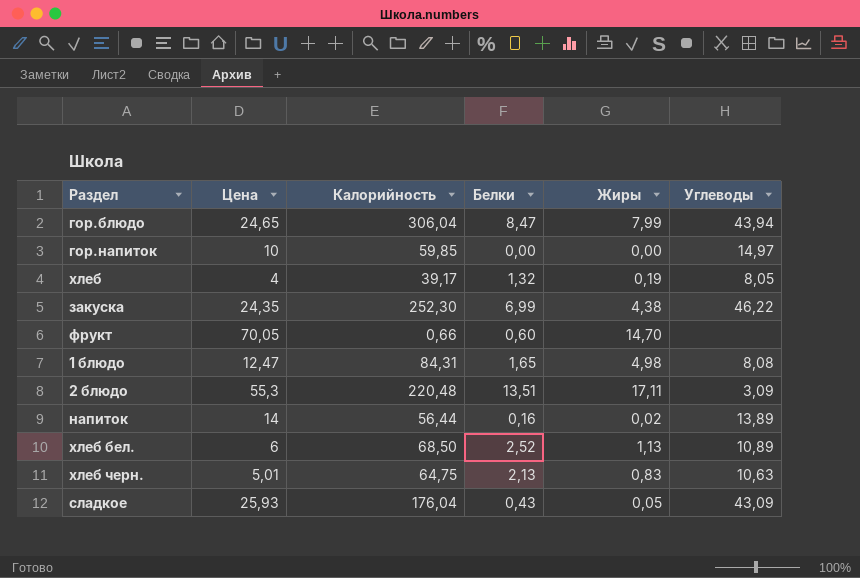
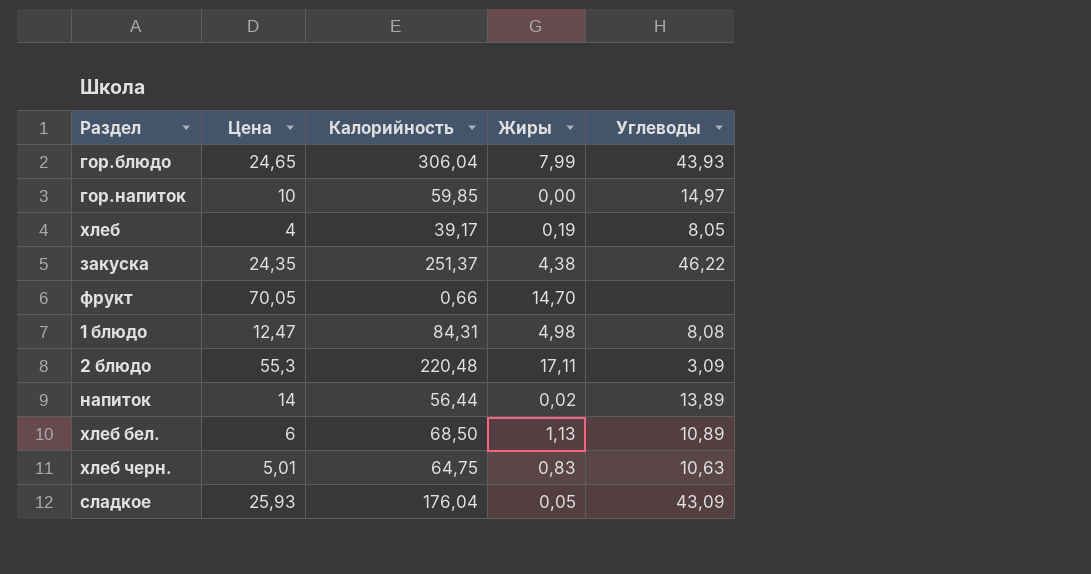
column Белки | position: 4 -> none
гор.блюдо | Углеводы: 43,94 -> 43,93
закуска | Калорийность: 252,30 -> 251,37

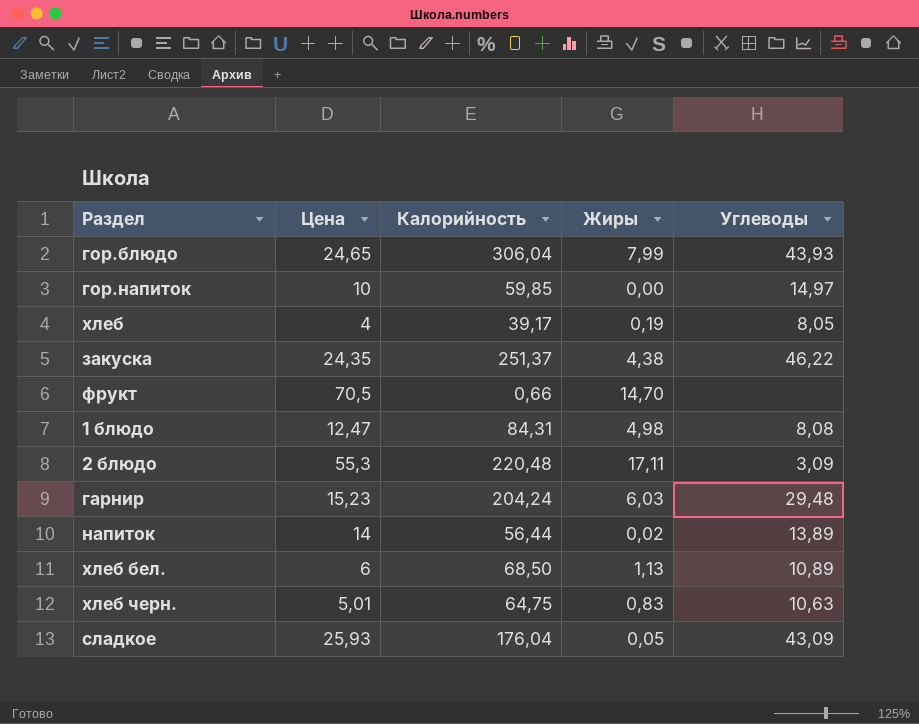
фрукт | Цена: 70,05 -> 70,5
row гарнир: none -> 15,23 | 204,24 | 6,03 | 29,48

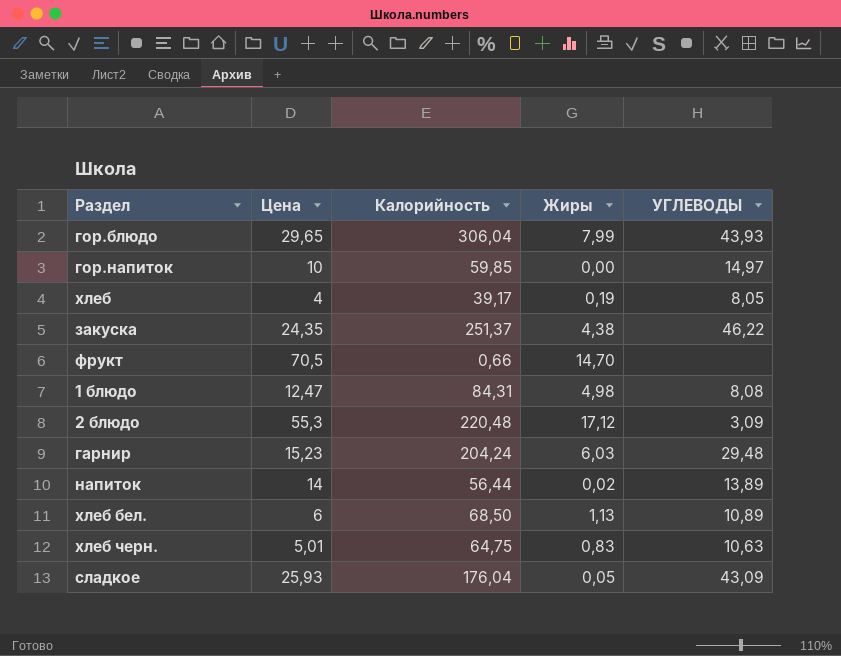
column name: Углеводы -> УГЛЕВОДЫ
гор.блюдо | Цена: 24,65 -> 29,65
2 блюдо | Жиры: 17,11 -> 17,12

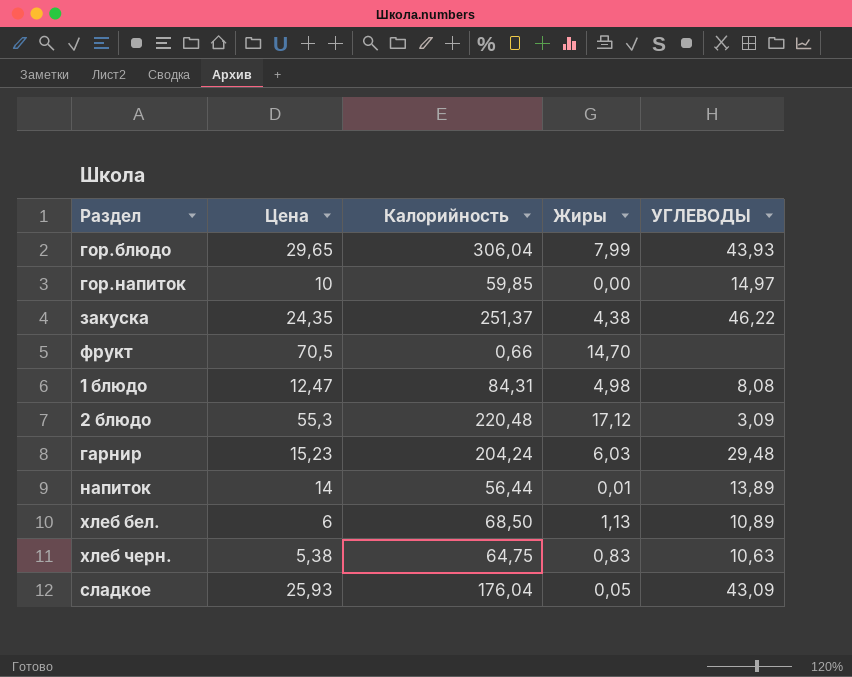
row хлеб: 4 | 39,17 | 0,19 | 8,05 -> none
напиток | Жиры: 0,02 -> 0,01
хлеб черн. | Цена: 5,01 -> 5,38

